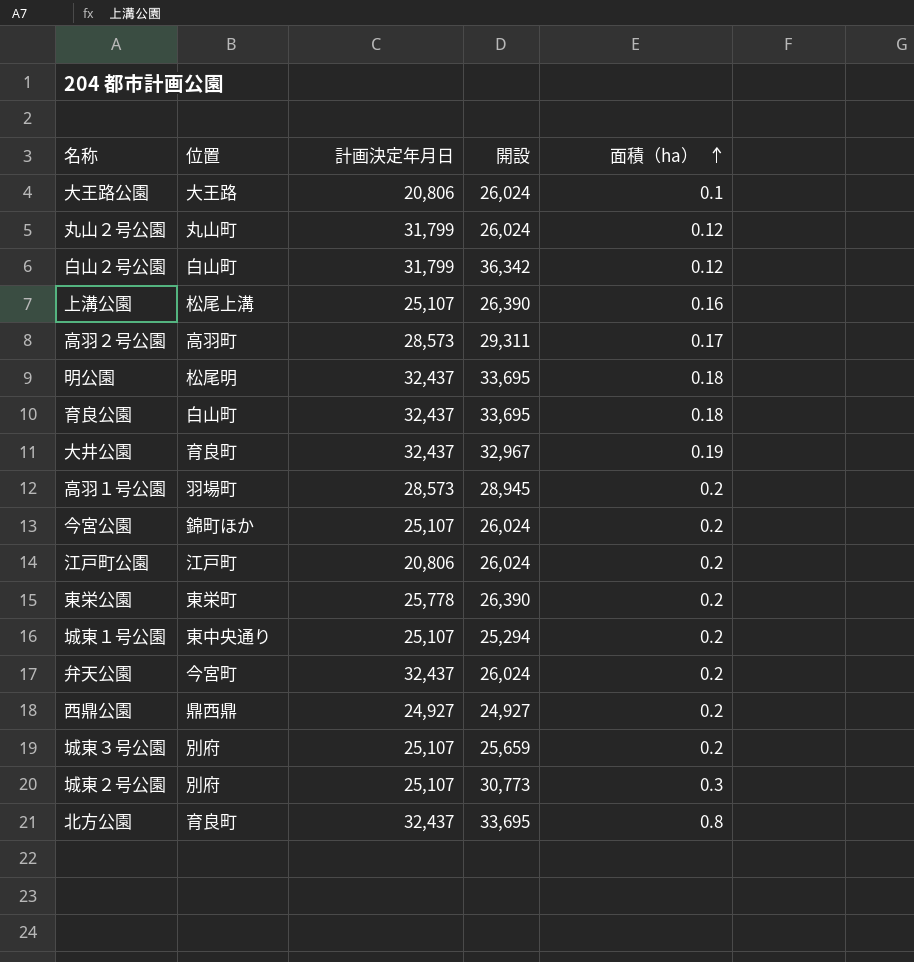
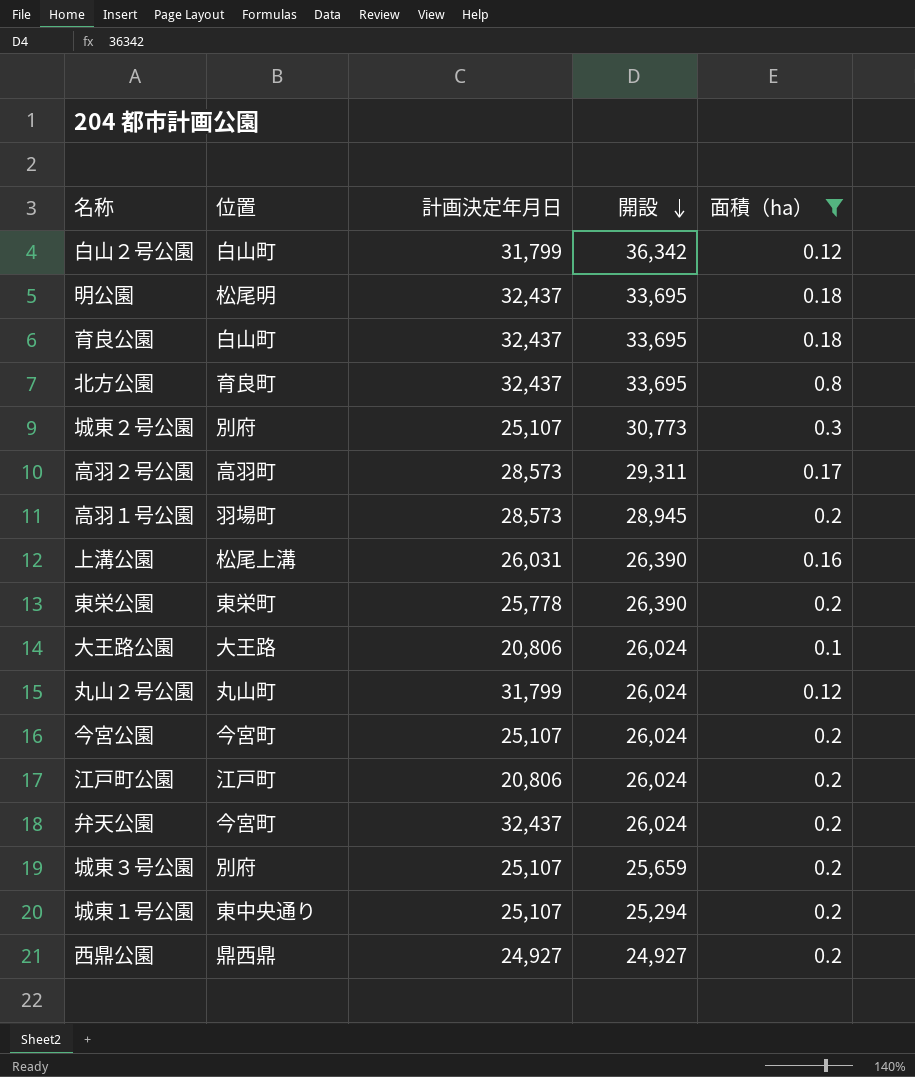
filter: none -> 面積（ha） != 0.19
row order: 面積（ha） ascending -> 開設 descending
上溝公園 | 計画決定年月日: 25,107 -> 26,031
今宮公園 | 位置: 錦町ほか -> 今宮町

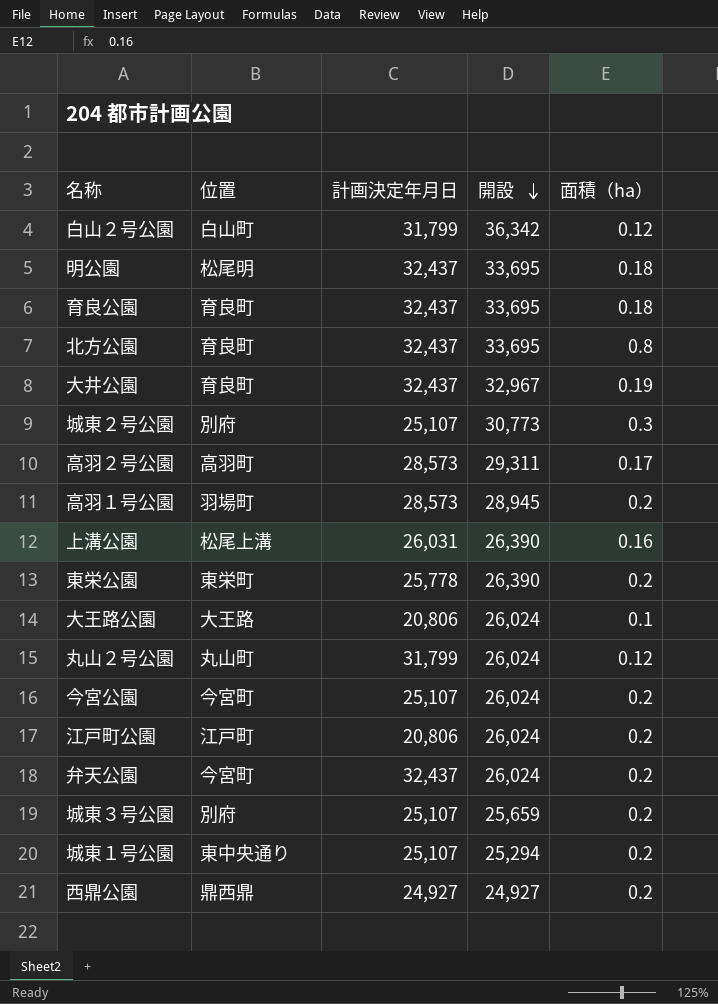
filter: 面積（ha） != 0.19 -> none
育良公園 | 位置: 白山町 -> 育良町

